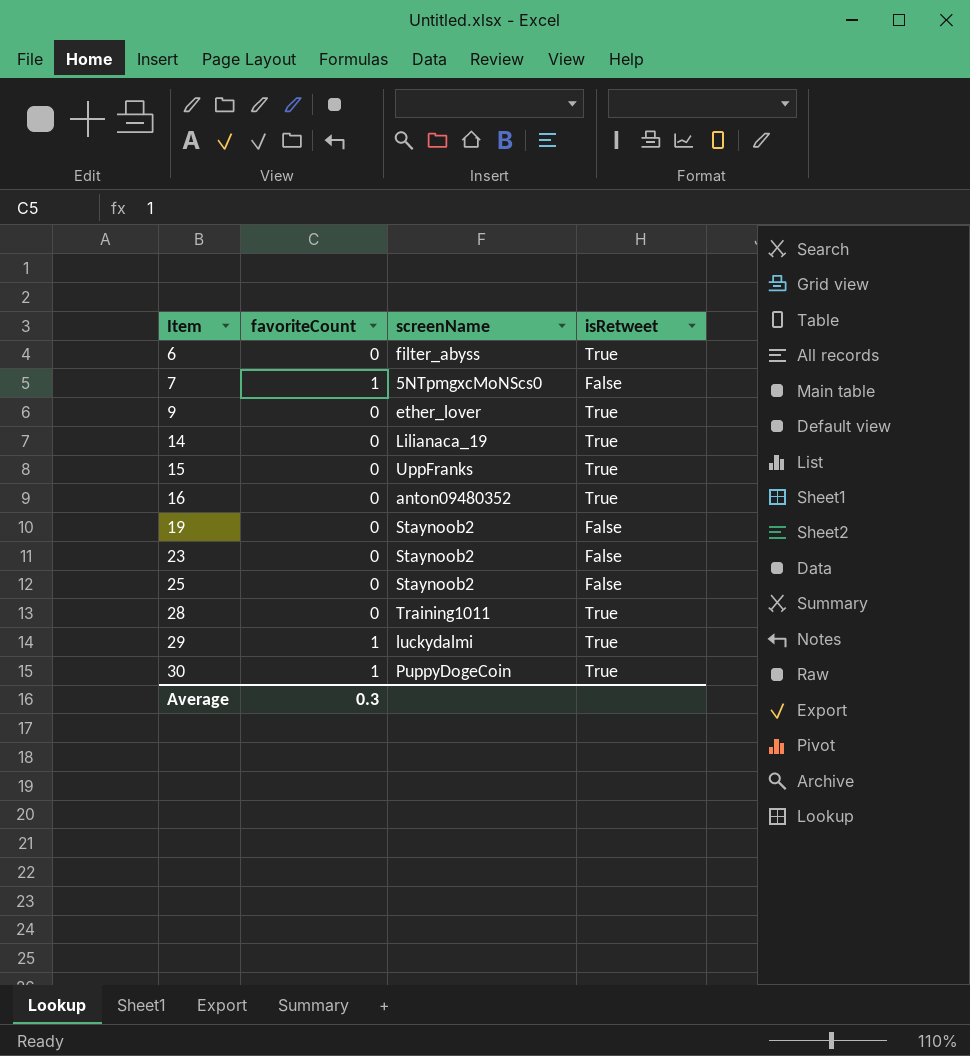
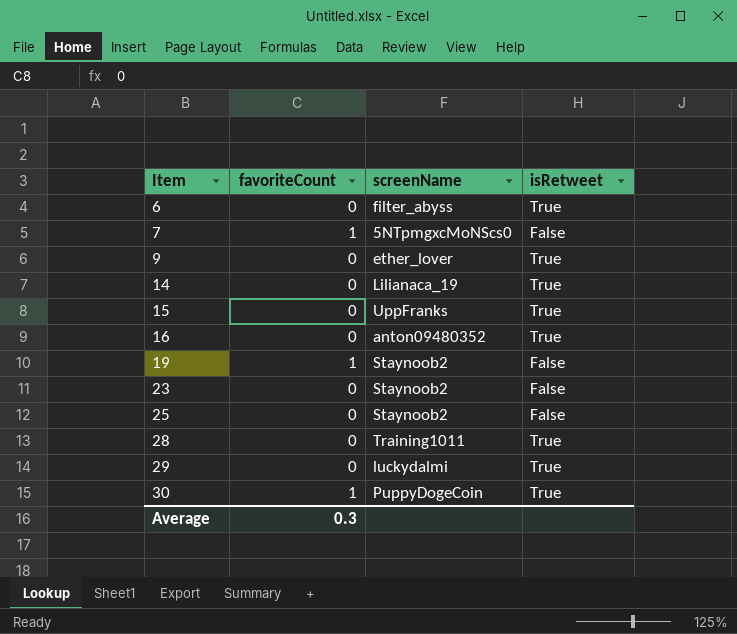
19 | favoriteCount: 0 -> 1
29 | favoriteCount: 1 -> 0

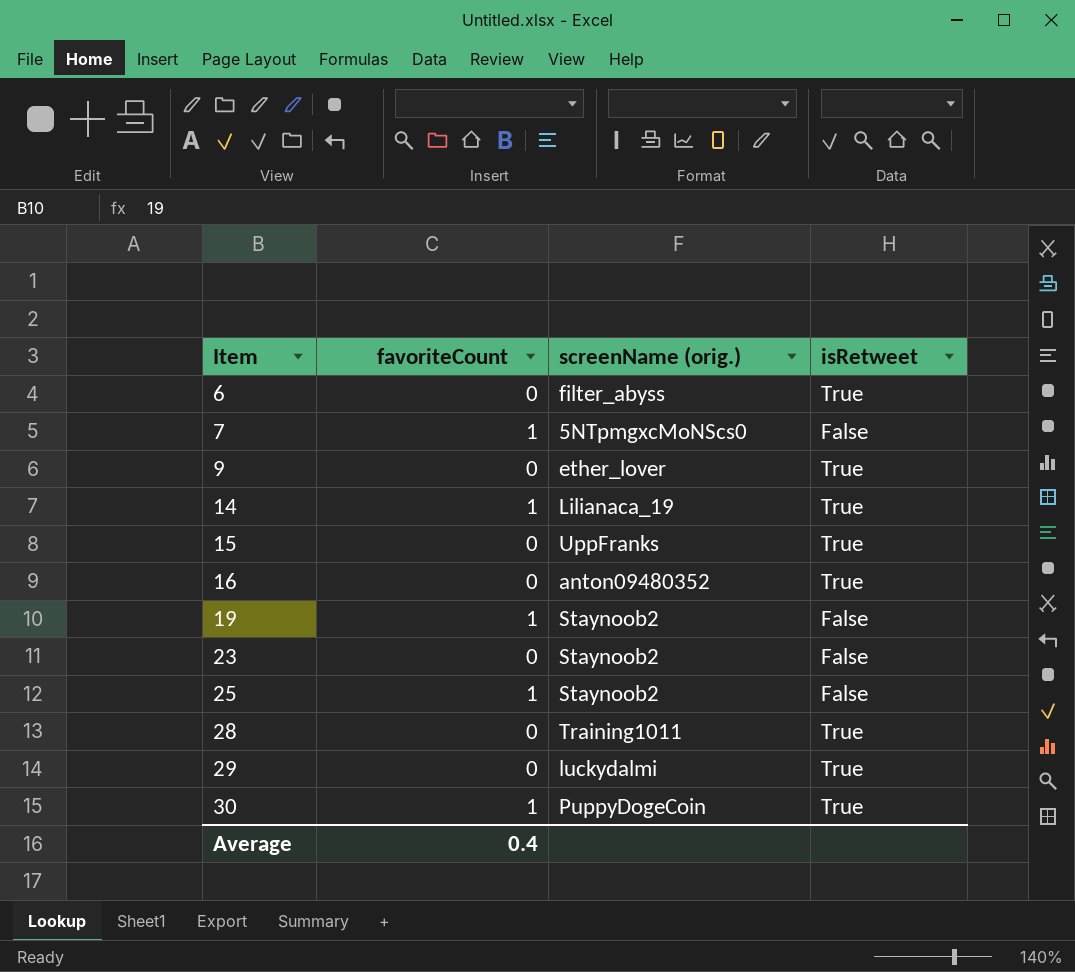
column name: screenName -> screenName (orig.)
14 | favoriteCount: 0 -> 1
25 | favoriteCount: 0 -> 1
Average | favoriteCount: 0.3 -> 0.4

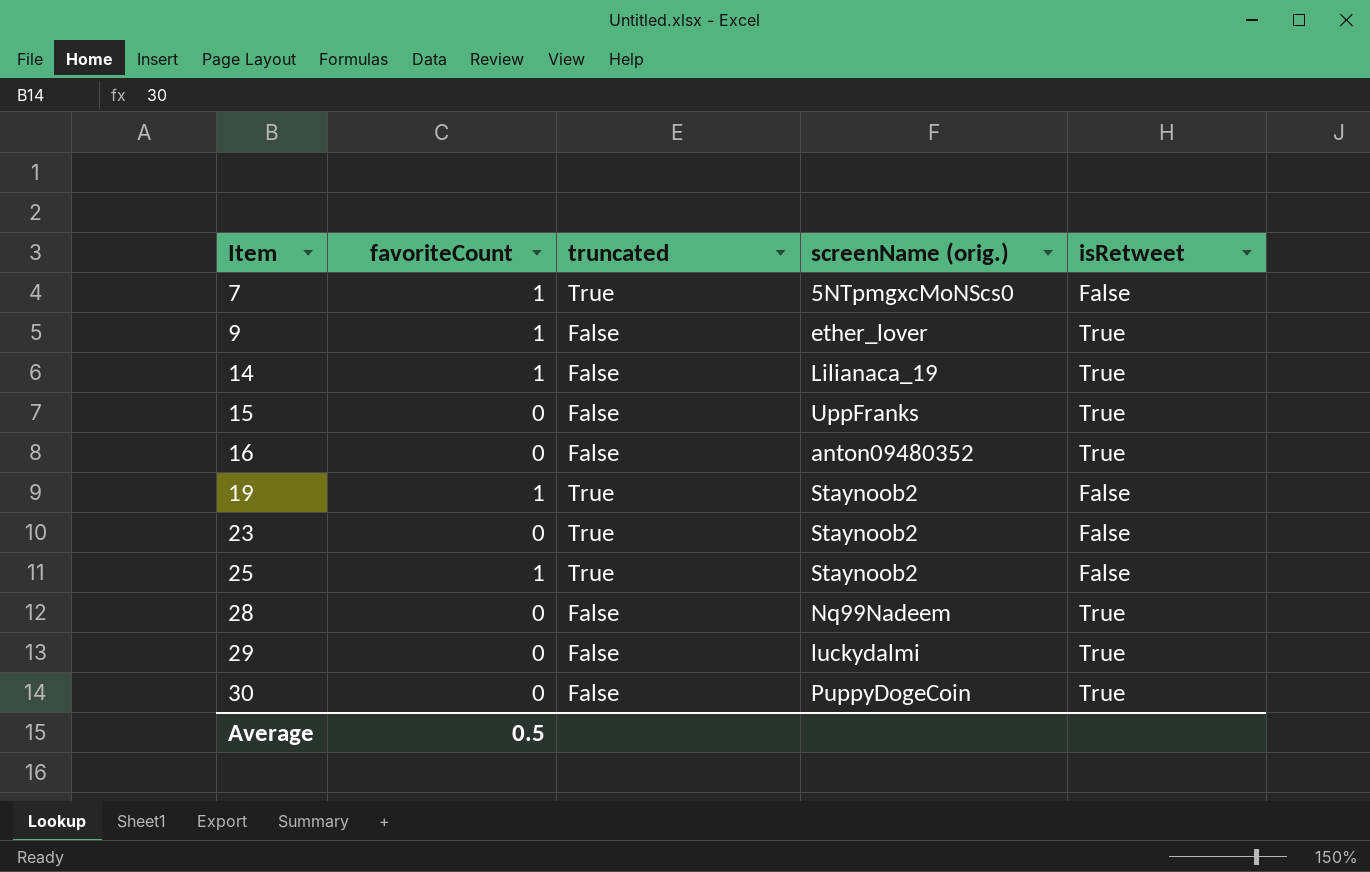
column truncated | position: none -> 3
row 6: 0 | filter_abyss | True -> none
9 | favoriteCount: 0 -> 1
28 | screenName (orig.): Training1011 -> Nq99Nadeem
30 | favoriteCount: 1 -> 0
Average | favoriteCount: 0.4 -> 0.5

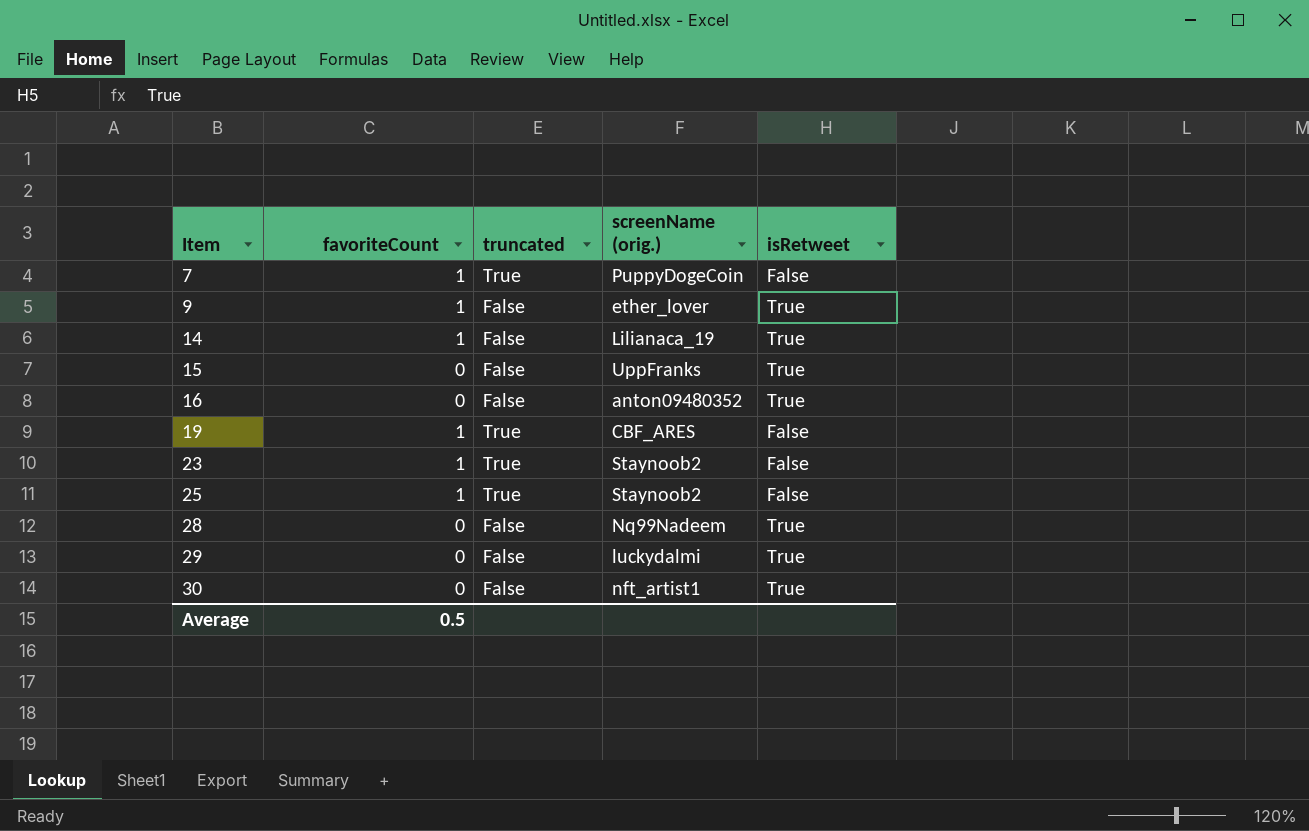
7 | screenName (orig.): 5NTpmgxcMoNScs0 -> PuppyDogeCoin
19 | screenName (orig.): Staynoob2 -> CBF_ARES
23 | favoriteCount: 0 -> 1
30 | screenName (orig.): PuppyDogeCoin -> nft_artist1

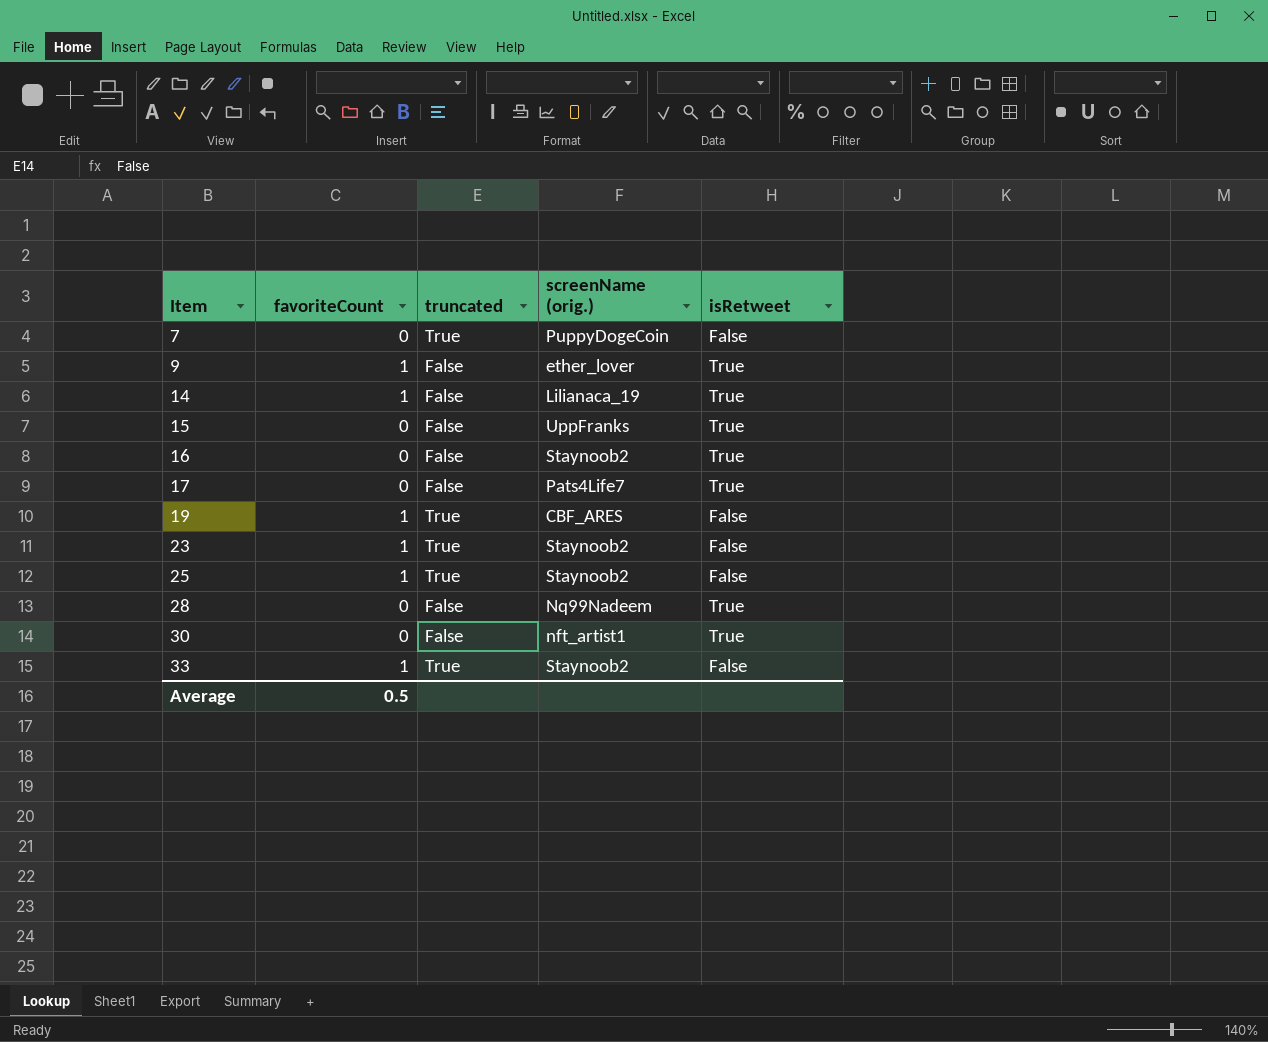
row 29: 0 | False | luckydalmi | True -> none
7 | favoriteCount: 1 -> 0
16 | screenName (orig.): anton09480352 -> Staynoob2
row 17: none -> 0 | False | Pats4Life7 | True
row 33: none -> 1 | True | Staynoob2 | False

